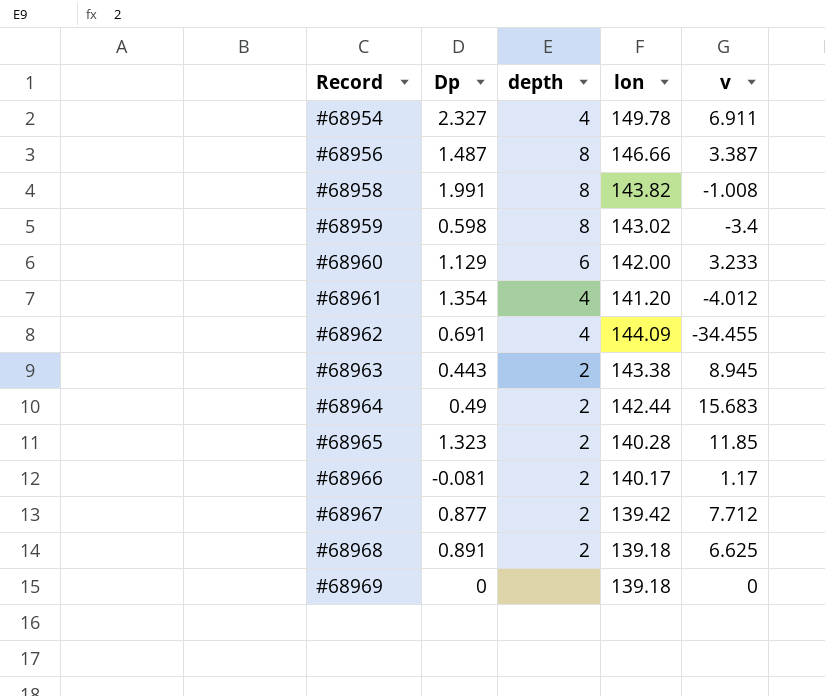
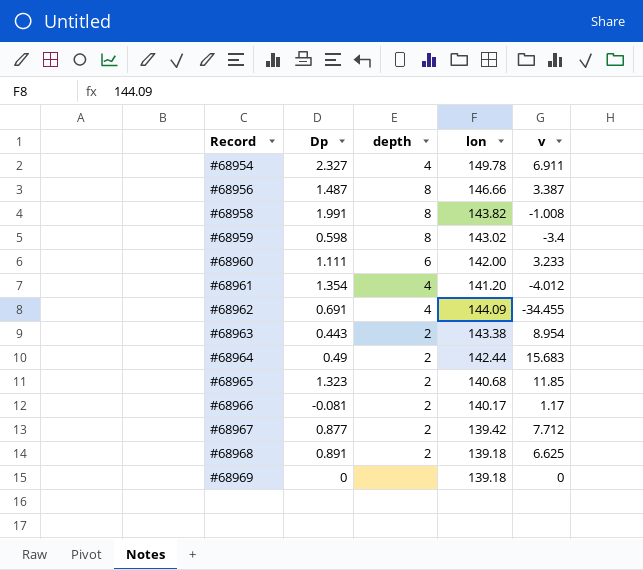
#68960 | Dp: 1.129 -> 1.111
#68963 | v: 8.945 -> 8.954
#68965 | lon: 140.28 -> 140.68

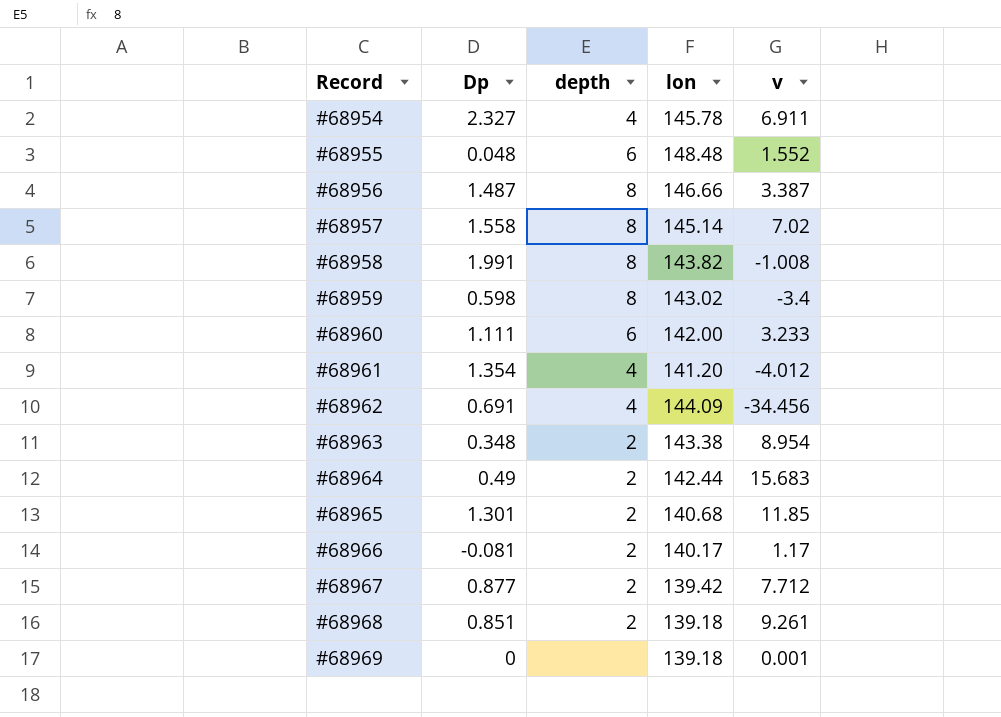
#68954 | lon: 149.78 -> 145.78
row #68955: none -> 0.048 | 6 | 148.48 | 1.552
row #68957: none -> 1.558 | 8 | 145.14 | 7.02
#68962 | v: -34.455 -> -34.456
#68963 | Dp: 0.443 -> 0.348
#68965 | Dp: 1.323 -> 1.301
#68968 | Dp: 0.891 -> 0.851
#68968 | v: 6.625 -> 9.261
#68969 | v: 0 -> 0.001

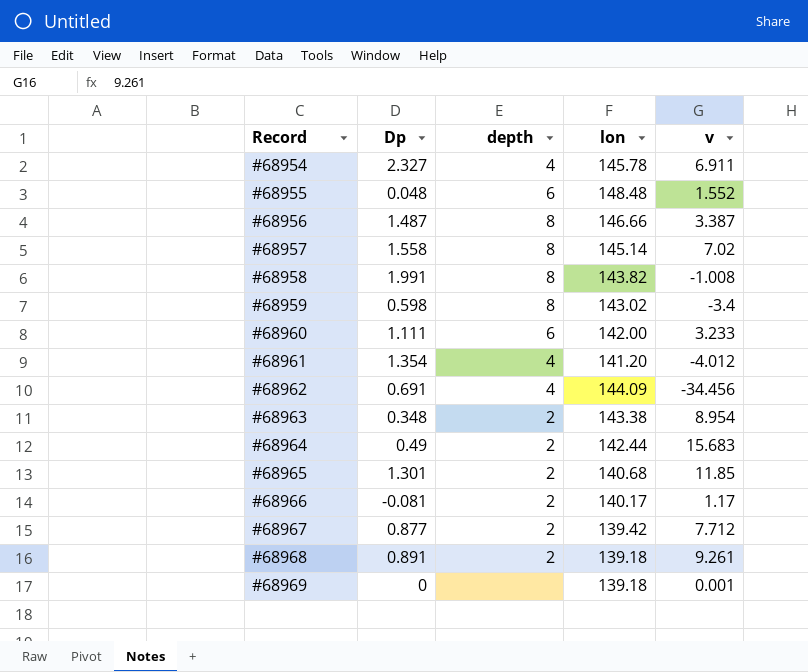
#68968 | Dp: 0.851 -> 0.891

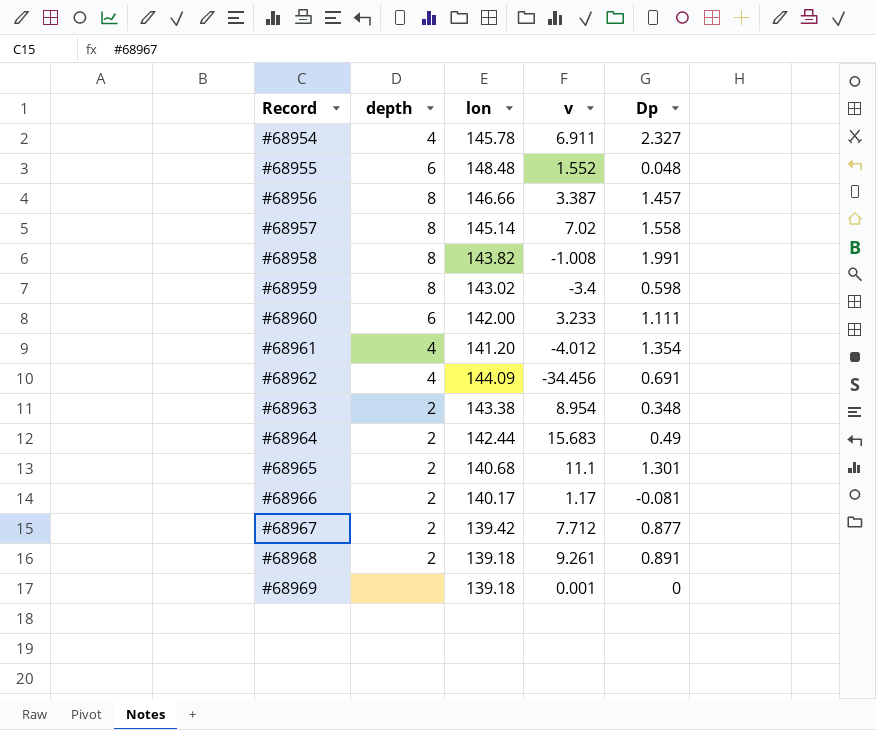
column Dp | position: 2 -> 5
#68956 | Dp: 1.487 -> 1.457
#68965 | v: 11.85 -> 11.1

